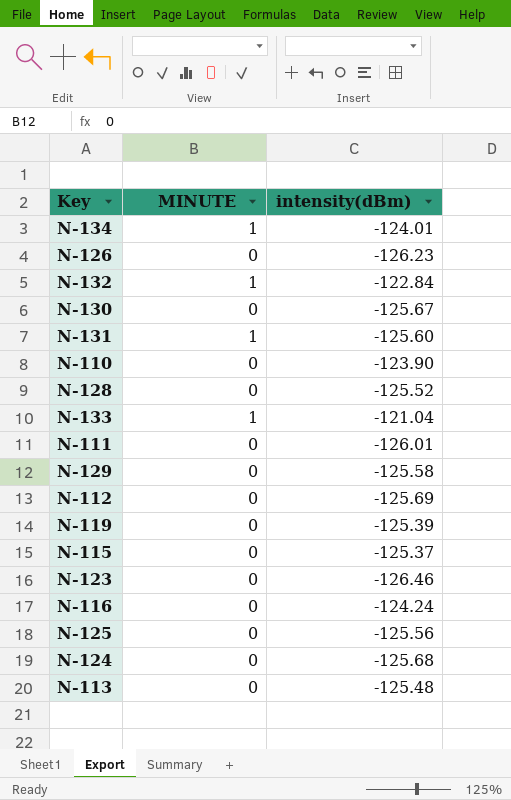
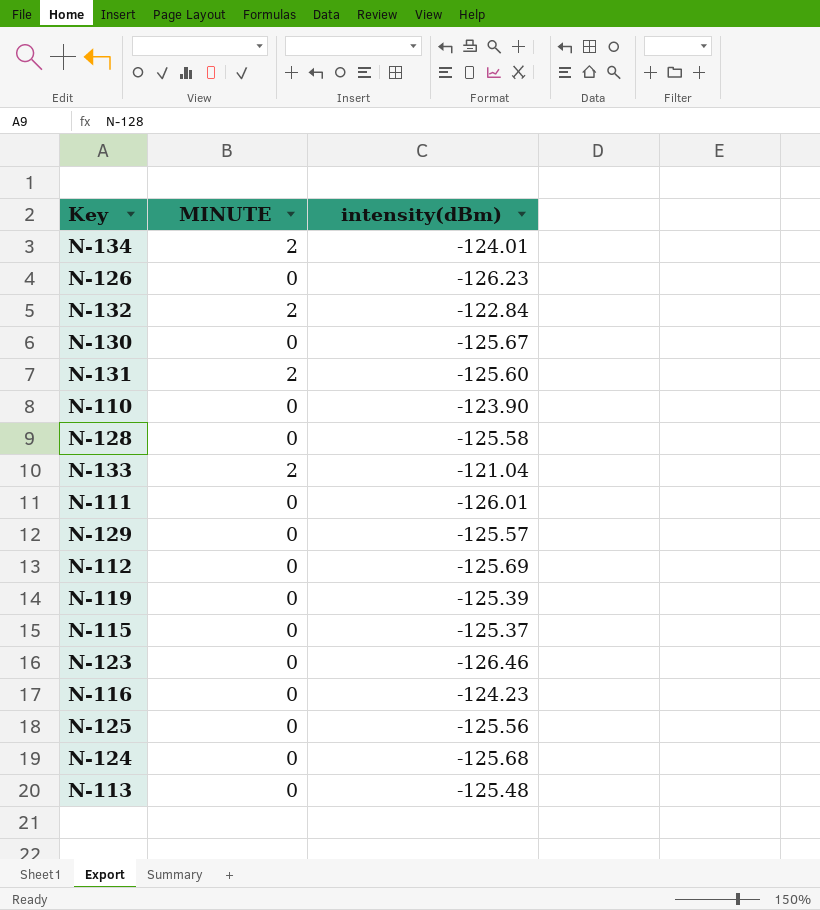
N-134 | MINUTE: 1 -> 2
N-132 | MINUTE: 1 -> 2
N-131 | MINUTE: 1 -> 2
N-128 | intensity(dBm): -125.52 -> -125.58
N-133 | MINUTE: 1 -> 2
N-129 | intensity(dBm): -125.58 -> -125.57
N-116 | intensity(dBm): -124.24 -> -124.23

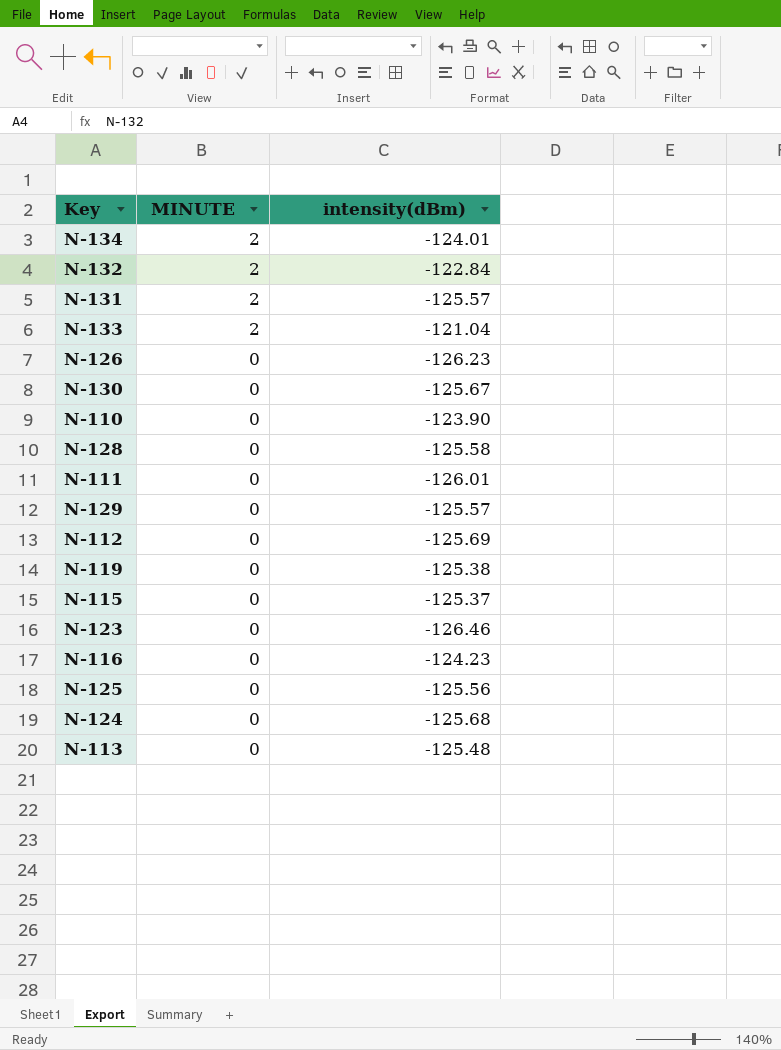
row order: none -> MINUTE descending
N-131 | intensity(dBm): -125.60 -> -125.57
N-119 | intensity(dBm): -125.39 -> -125.38

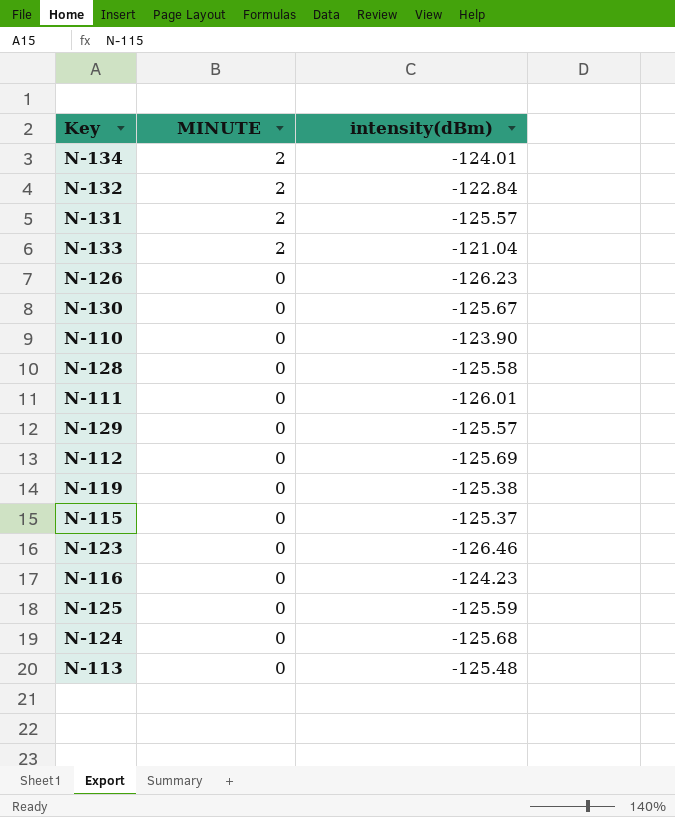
N-125 | intensity(dBm): -125.56 -> -125.59

